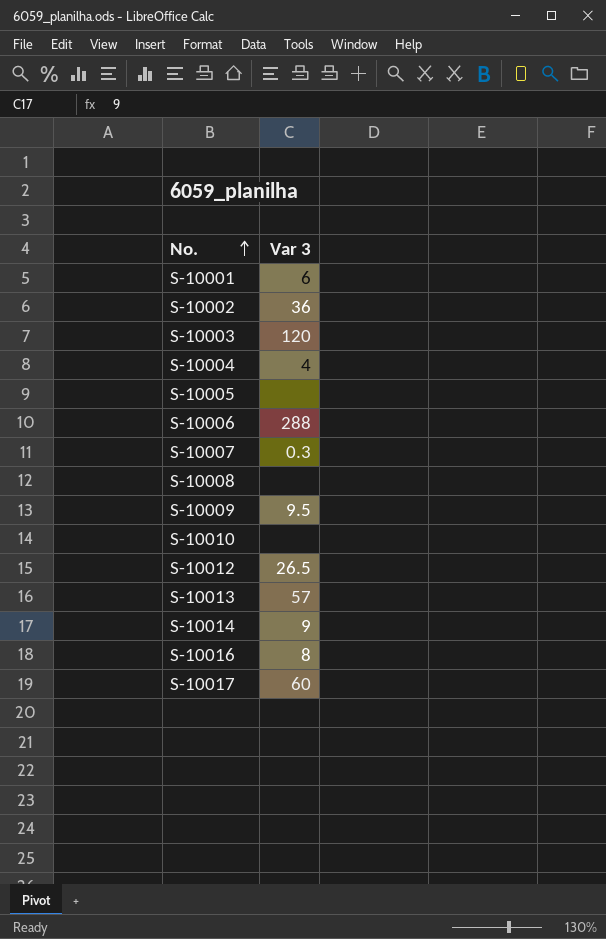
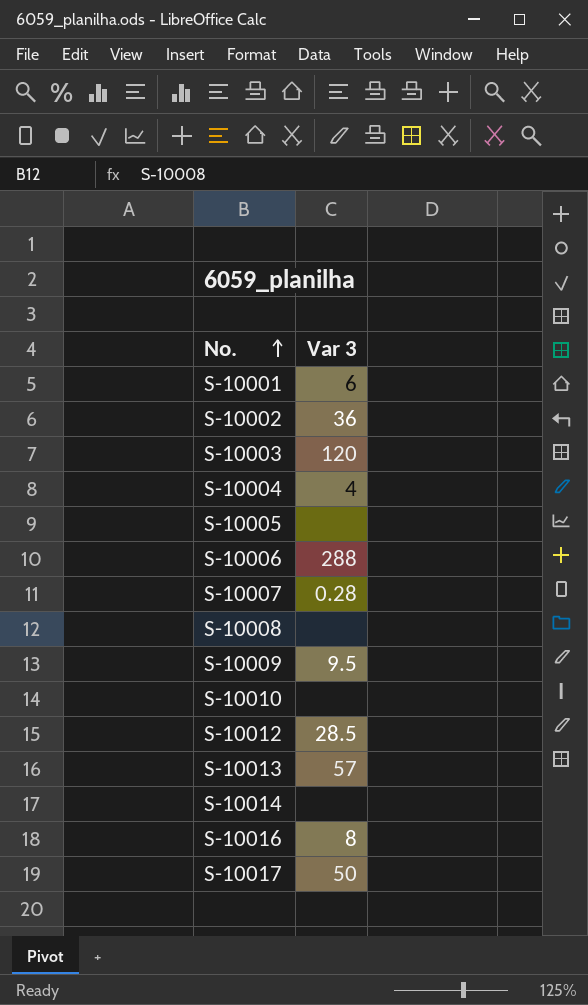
S-10007 | Var 3: 0.3 -> 0.28
S-10012 | Var 3: 26.5 -> 28.5
S-10014 | Var 3: 9 -> none
S-10017 | Var 3: 60 -> 50

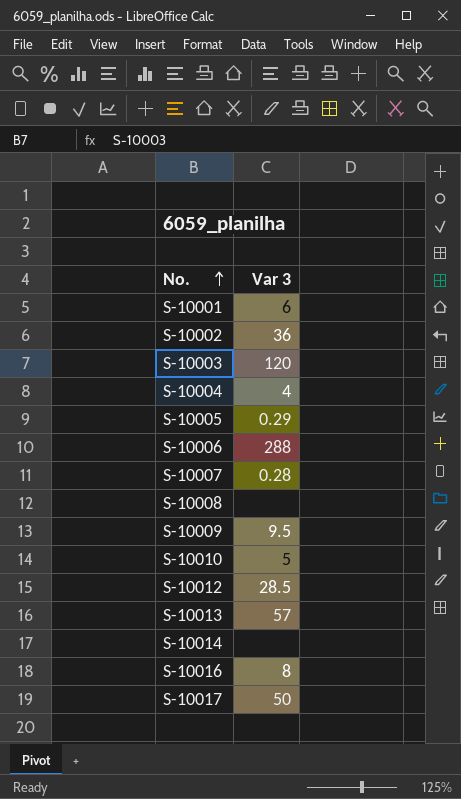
S-10005 | Var 3: none -> 0.29
S-10010 | Var 3: none -> 5

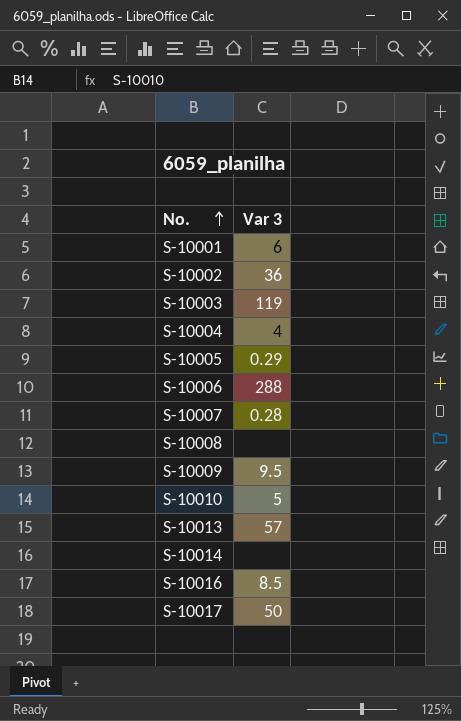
row S-10012: 28.5 -> none
S-10003 | Var 3: 120 -> 119
S-10016 | Var 3: 8 -> 8.5

